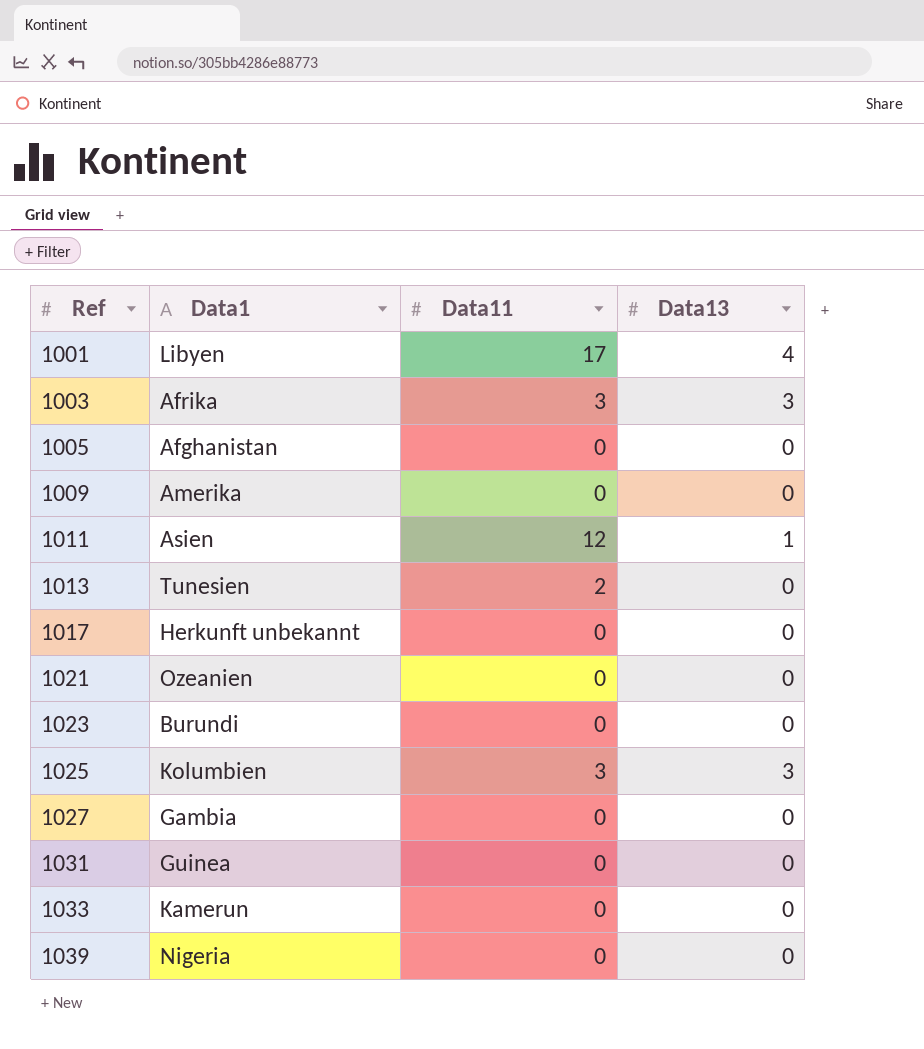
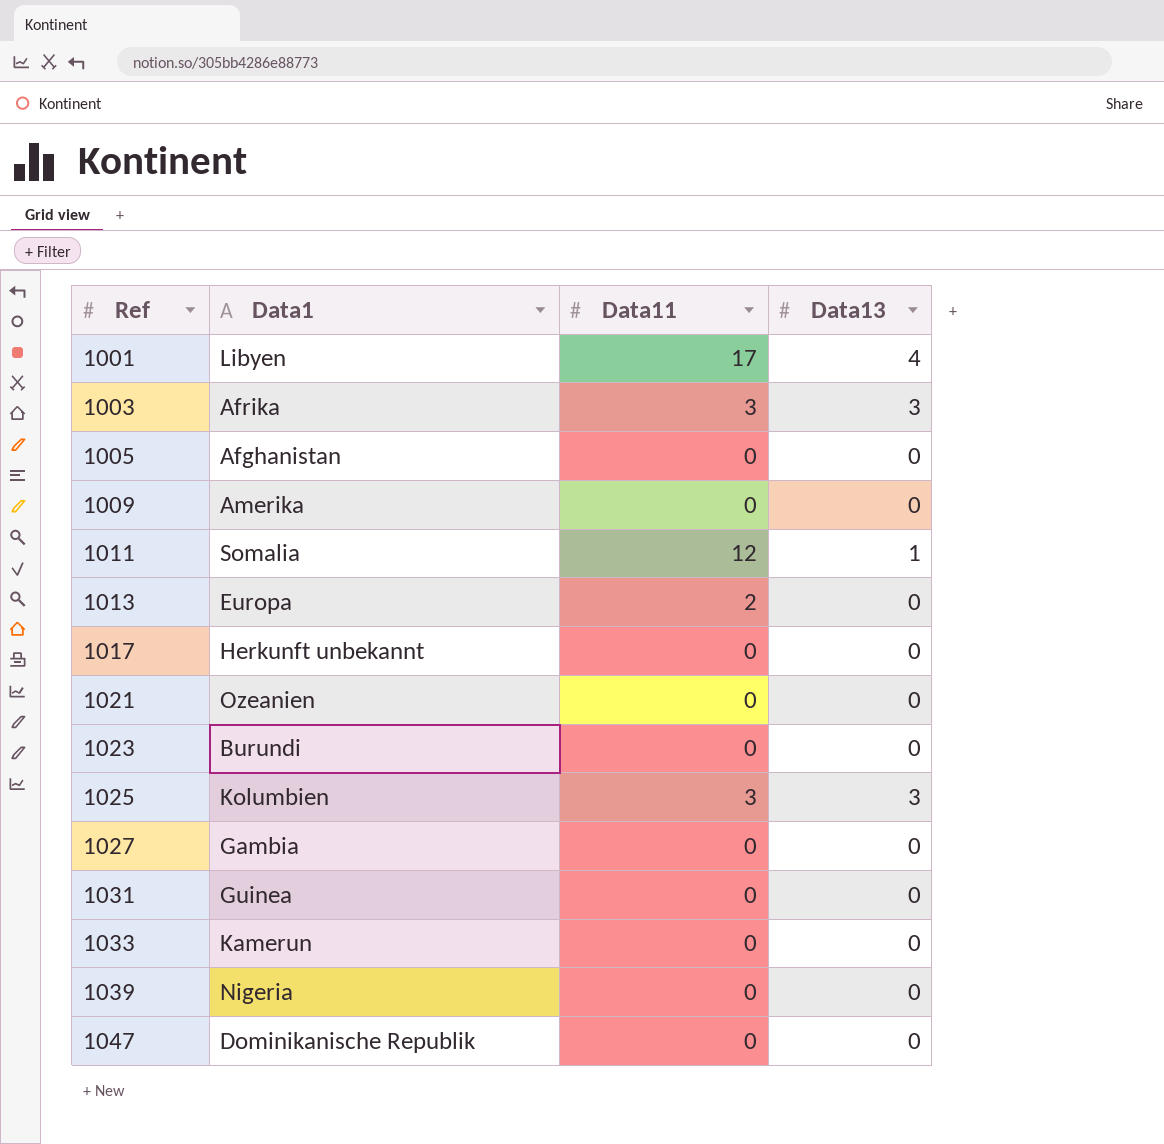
1011 | Data1: Asien -> Somalia
1013 | Data1: Tunesien -> Europa
row 1047: none -> Dominikanische Republik | 0 | 0

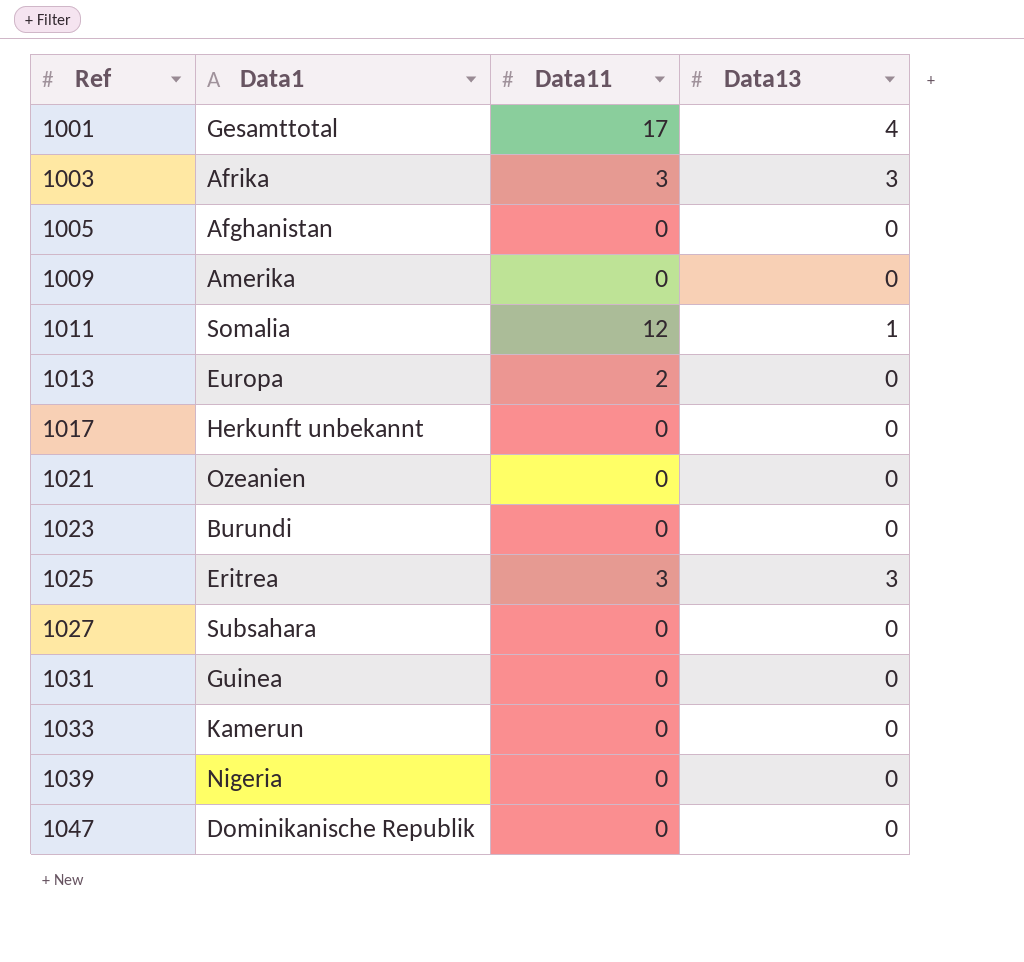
1001 | Data1: Libyen -> Gesamttotal
1025 | Data1: Kolumbien -> Eritrea
1027 | Data1: Gambia -> Subsahara

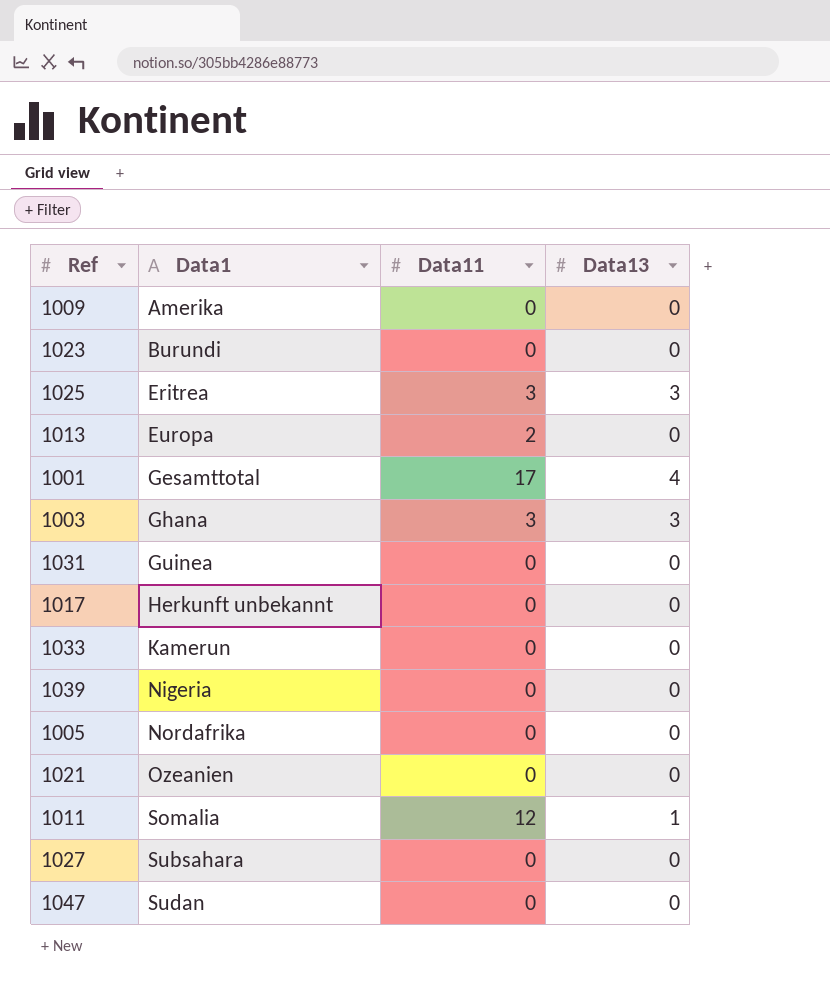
row order: Ref ascending -> Data1 ascending
1003 | Data1: Afrika -> Ghana
1005 | Data1: Afghanistan -> Nordafrika
1047 | Data1: Dominikanische Republik -> Sudan

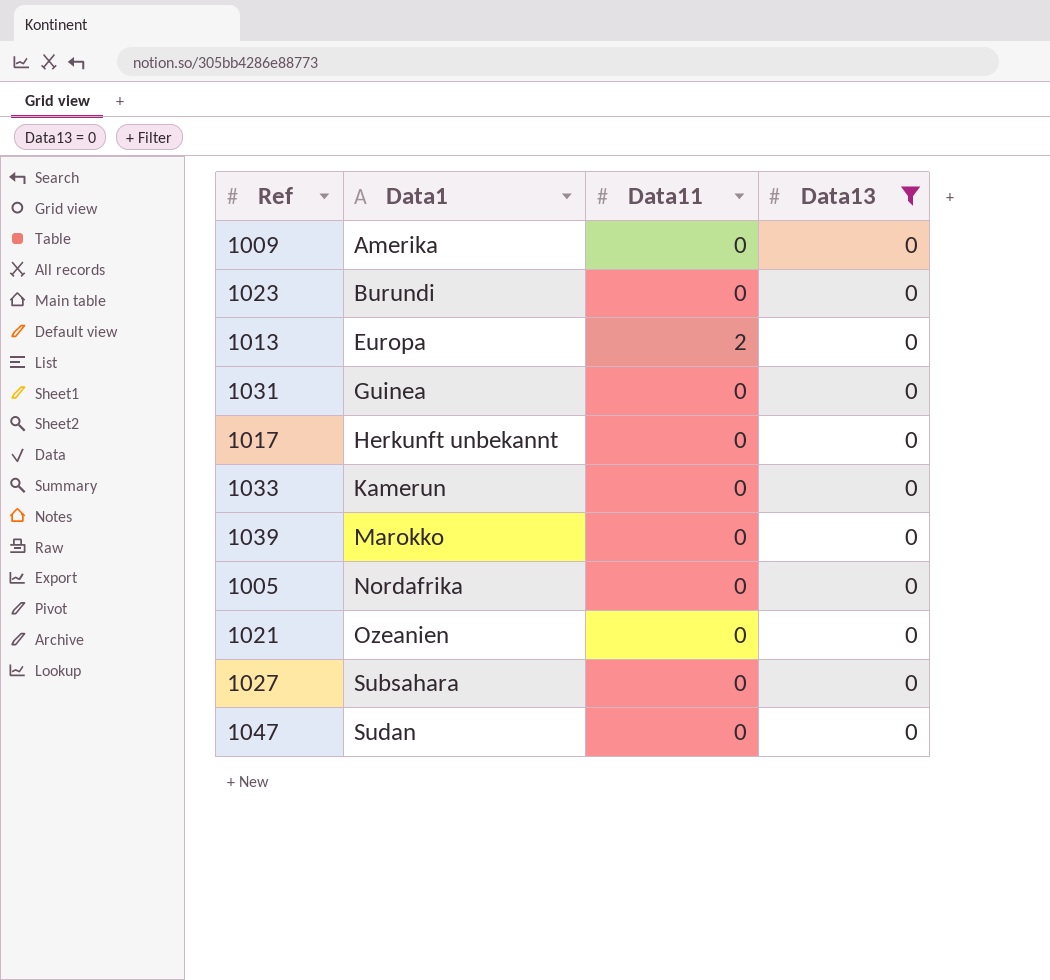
filter: none -> Data13 = 0
1039 | Data1: Nigeria -> Marokko

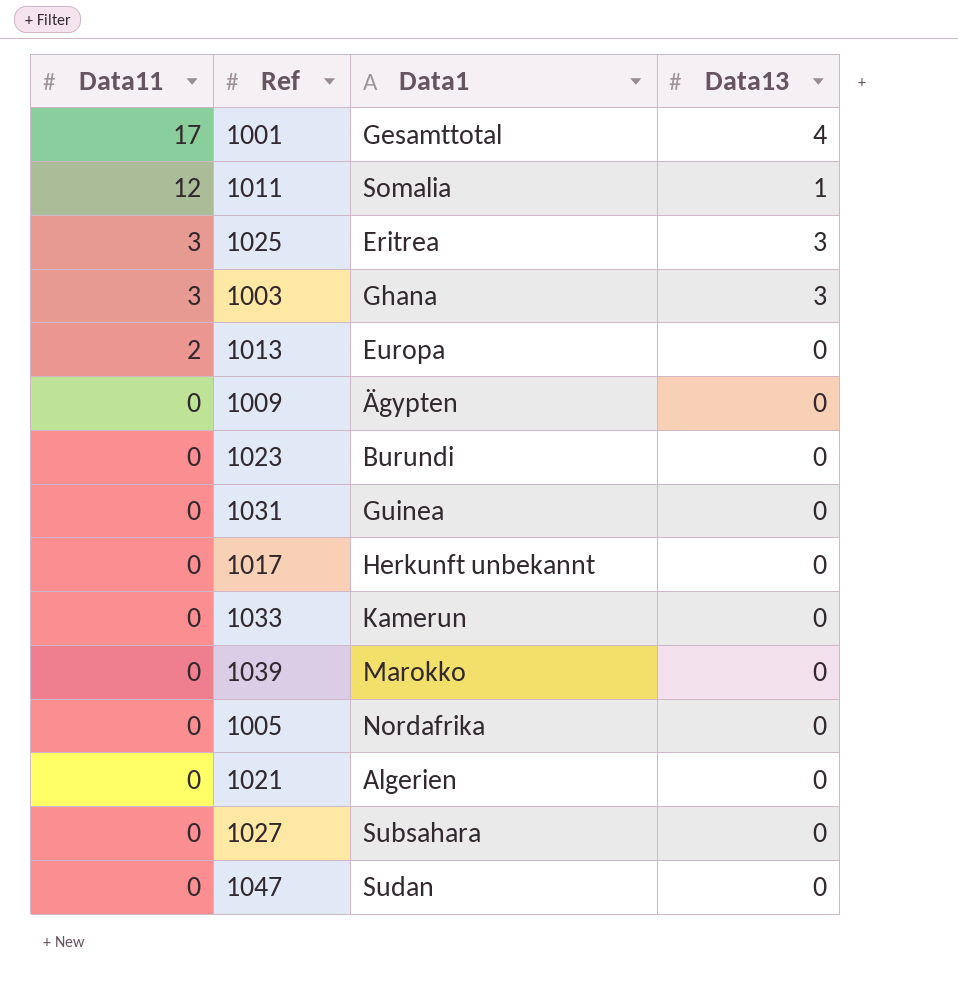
filter: Data13 = 0 -> none
row order: Data1 ascending -> Data11 descending
column Data11 | position: 3 -> 1
1009 | Data1: Amerika -> Ägypten
1021 | Data1: Ozeanien -> Algerien

